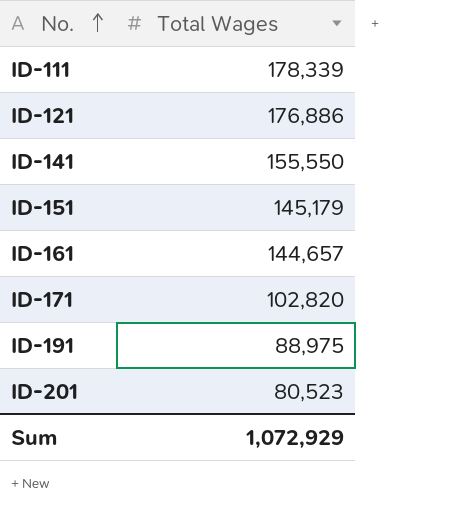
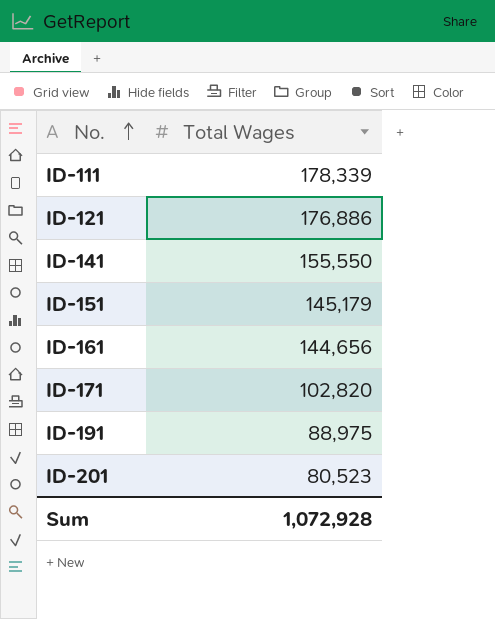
ID-161 | Total Wages: 144,657 -> 144,656
Sum | Total Wages: 1,072,929 -> 1,072,928

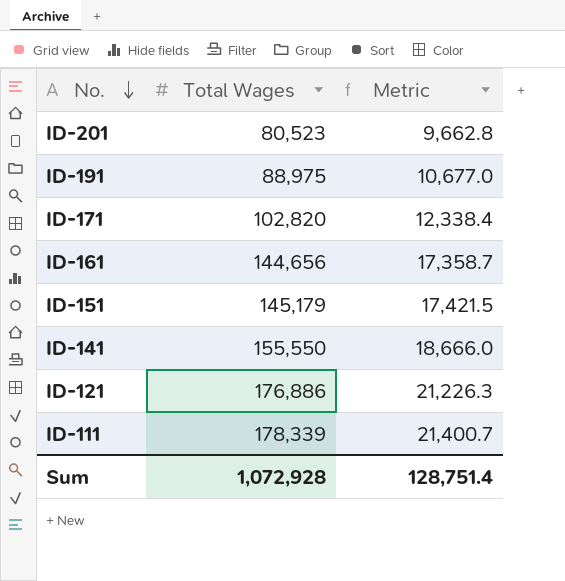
row order: No. ascending -> No. descending
column Metric | formula: none -> [Total Wages] * 0.12

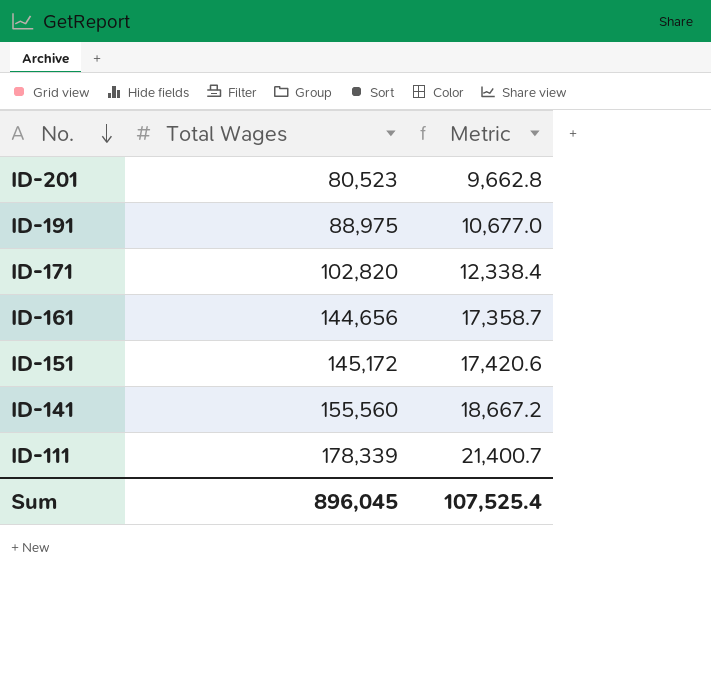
row ID-121: 176,886 | 21,226.3 -> none
ID-151 | Total Wages: 145,179 -> 145,172
ID-151 | Metric: 17,421.5 -> 17,420.6
ID-141 | Total Wages: 155,550 -> 155,560
ID-141 | Metric: 18,666.0 -> 18,667.2
Sum | Total Wages: 1,072,928 -> 896,045
Sum | Metric: 128,751.4 -> 107,525.4

